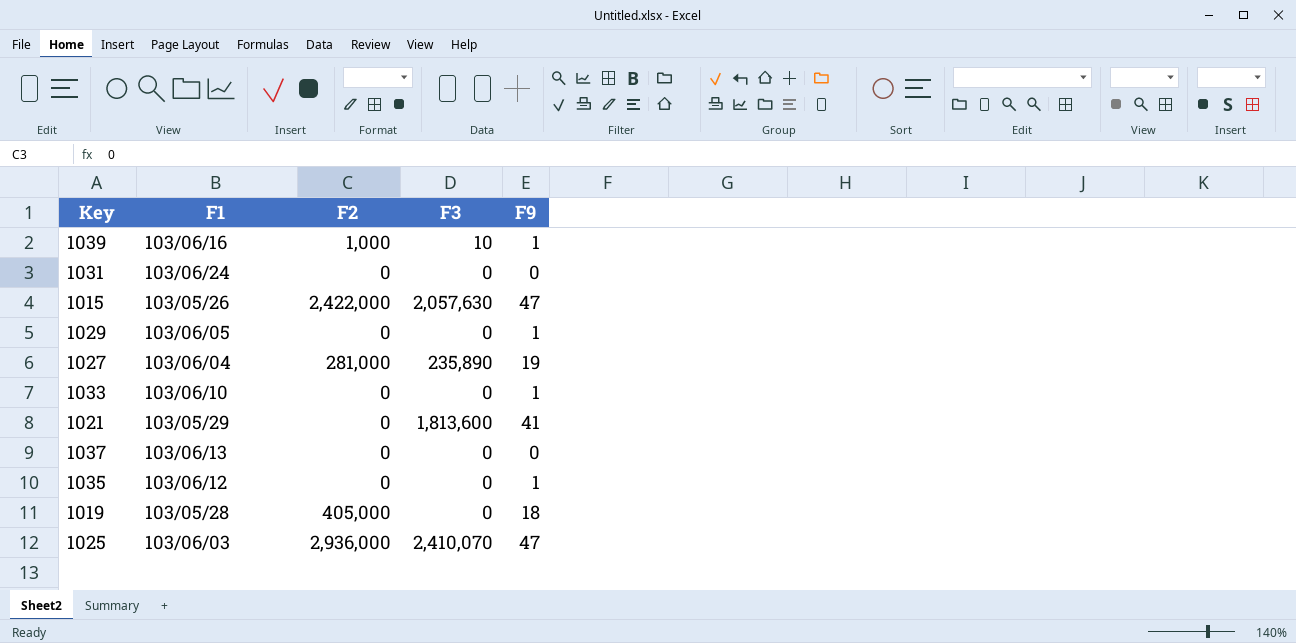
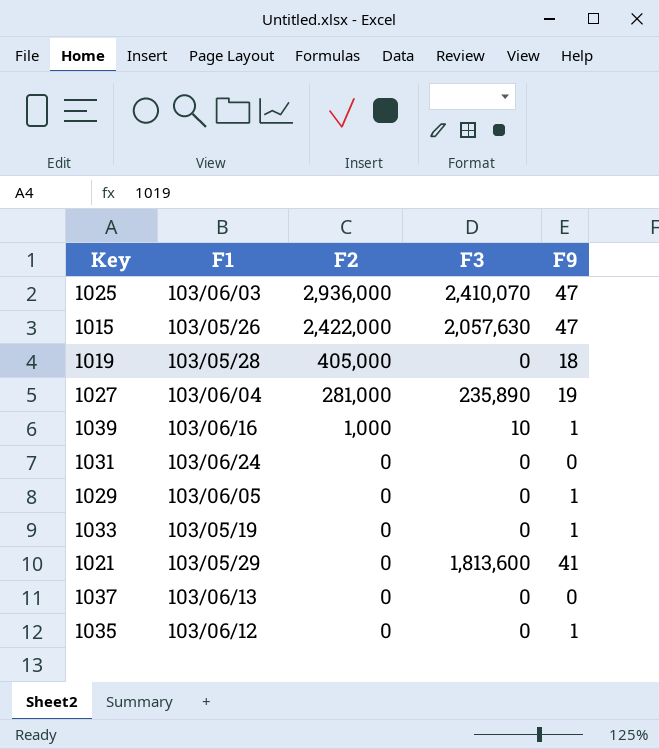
row order: none -> F2 descending
1033 | F1: 103/06/10 -> 103/05/19

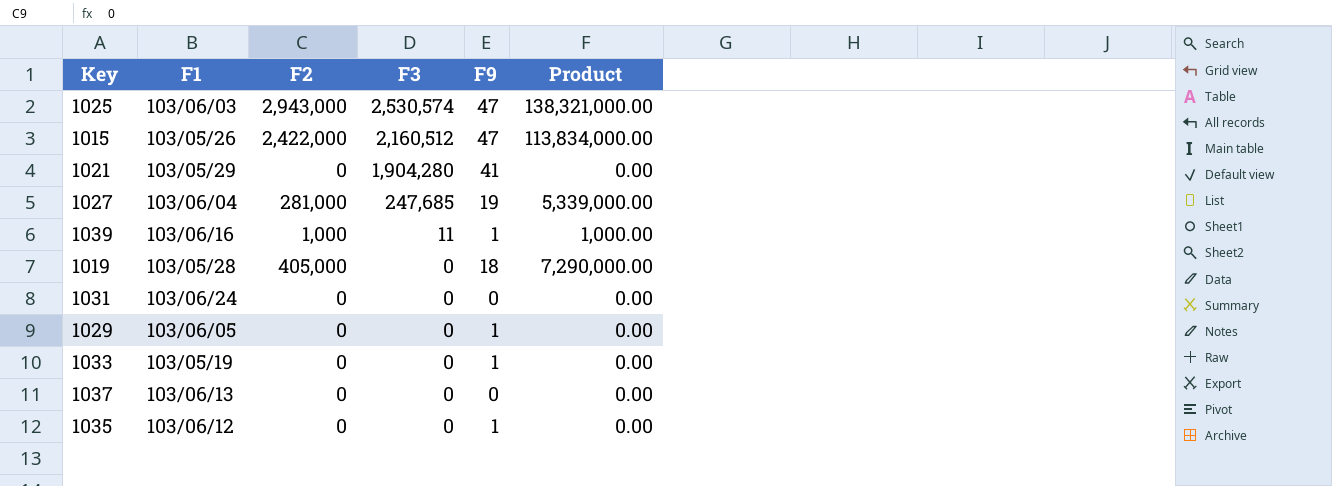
row order: F2 descending -> F3 descending
column Product | formula: none -> [F2] * [F9]
1025 | F2: 2,936,000 -> 2,943,000
1025 | F3: 2,410,070 -> 2,530,574
1015 | F3: 2,057,630 -> 2,160,512
1021 | F3: 1,813,600 -> 1,904,280
1027 | F3: 235,890 -> 247,685
1039 | F3: 10 -> 11

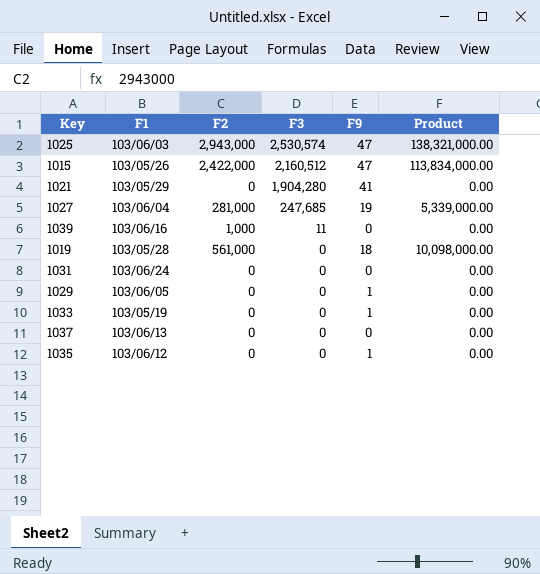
1039 | F9: 1 -> 0
1039 | Product: 1,000.00 -> 0.00
1019 | F2: 405,000 -> 561,000
1019 | Product: 7,290,000.00 -> 10,098,000.00

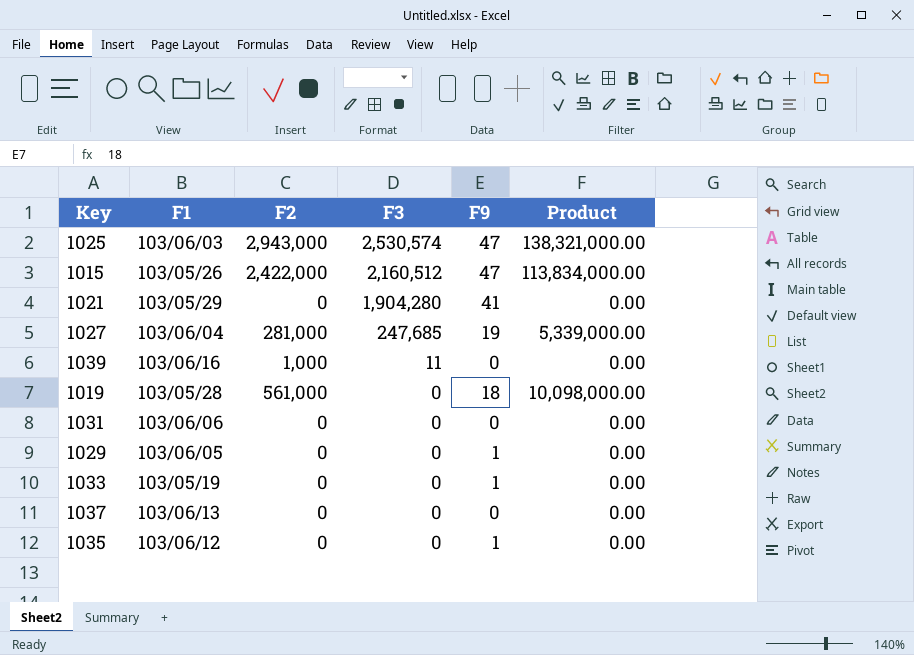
1031 | F1: 103/06/24 -> 103/06/06

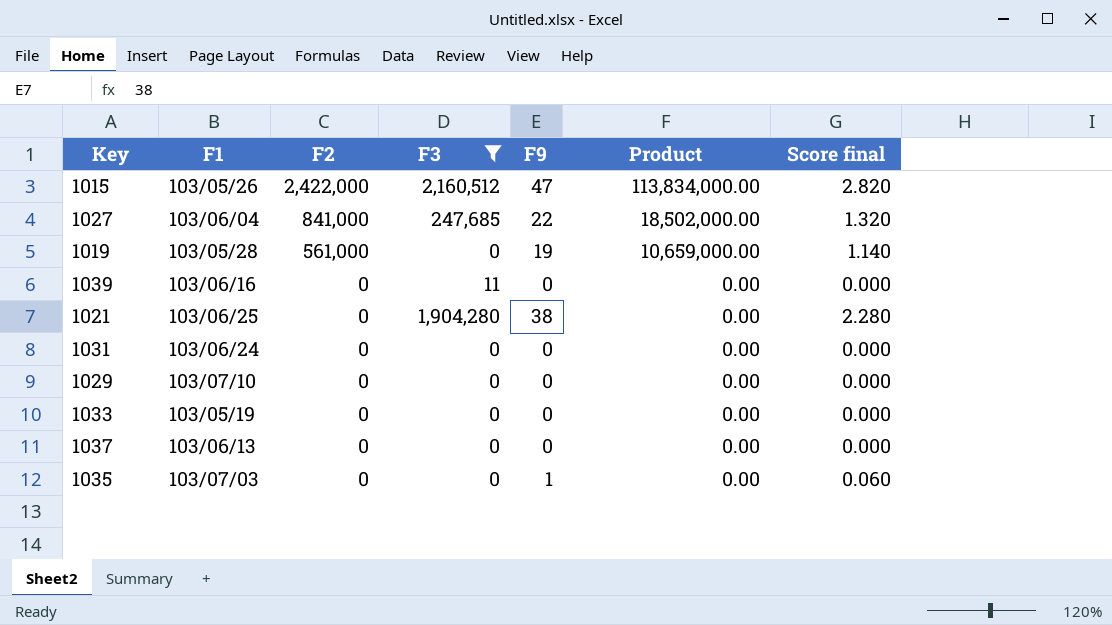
filter: none -> F3 != 2,530,574
row order: F3 descending -> F2 descending
column Score final | formula: none -> [F9] * 0.06
1027 | F2: 281,000 -> 841,000
1027 | F9: 19 -> 22
1027 | Product: 5,339,000.00 -> 18,502,000.00
1019 | F9: 18 -> 19
1019 | Product: 10,098,000.00 -> 10,659,000.00
1039 | F2: 1,000 -> 0
1021 | F1: 103/05/29 -> 103/06/25
1021 | F9: 41 -> 38
1031 | F1: 103/06/06 -> 103/06/24
1029 | F1: 103/06/05 -> 103/07/10
1029 | F9: 1 -> 0
1033 | F9: 1 -> 0
1035 | F1: 103/06/12 -> 103/07/03

